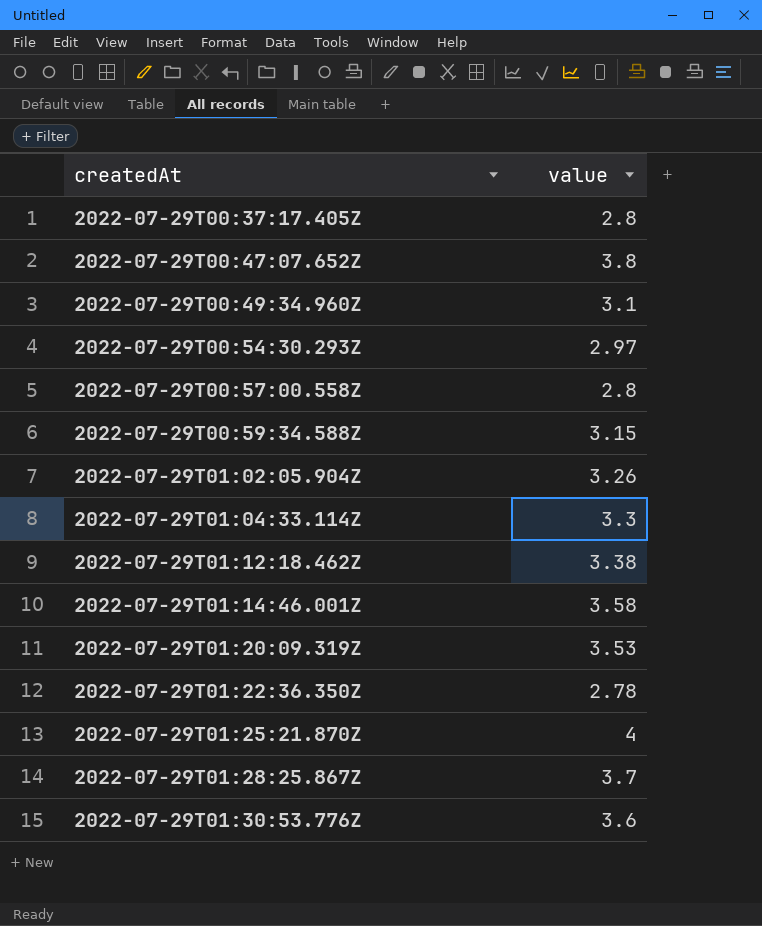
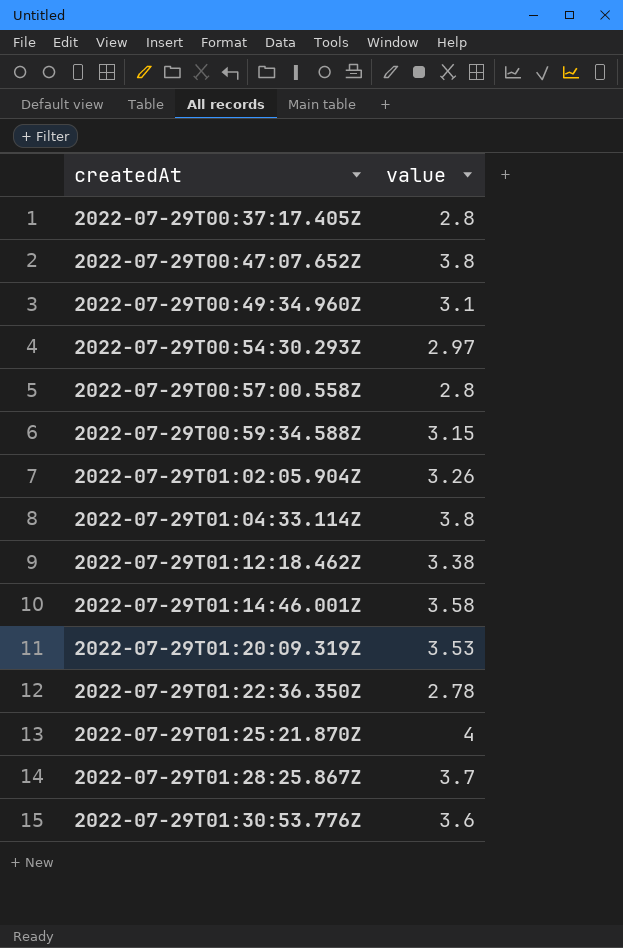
2022-07-29T01:04:33.114Z | value: 3.3 -> 3.8

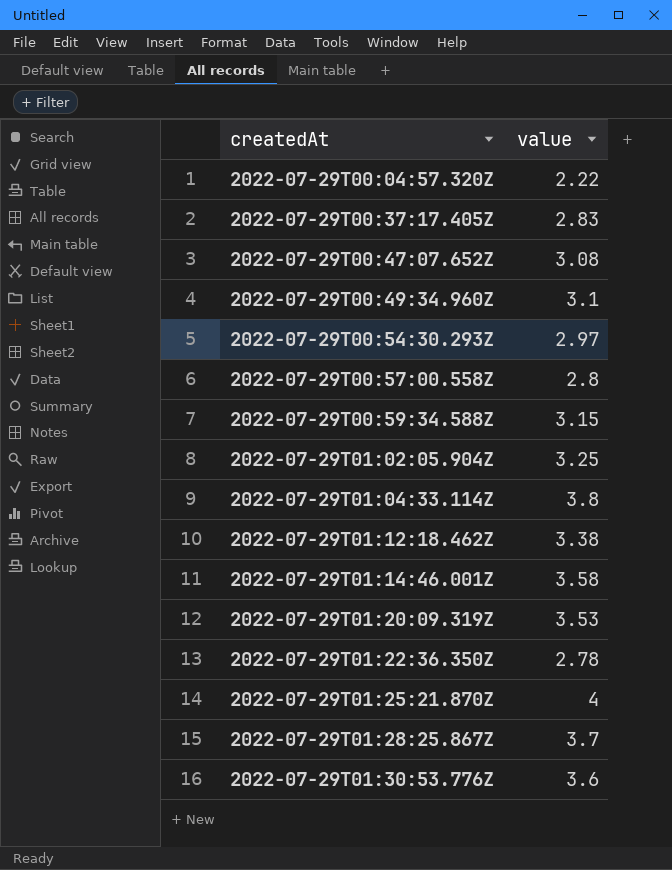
row 2022-07-29T00:04:57.320Z: none -> 2.22
2022-07-29T00:37:17.405Z | value: 2.8 -> 2.83
2022-07-29T00:47:07.652Z | value: 3.8 -> 3.08
2022-07-29T01:02:05.904Z | value: 3.26 -> 3.25

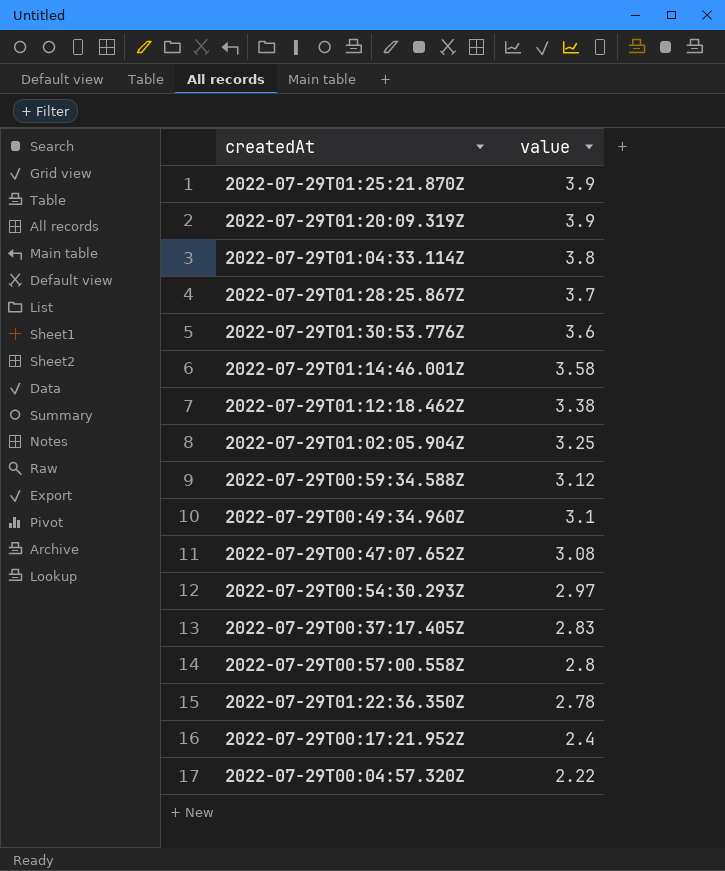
row order: createdAt ascending -> value descending
2022-07-29T01:25:21.870Z | value: 4 -> 3.9
2022-07-29T01:20:09.319Z | value: 3.53 -> 3.9
2022-07-29T00:59:34.588Z | value: 3.15 -> 3.12
row 2022-07-29T00:17:21.952Z: none -> 2.4

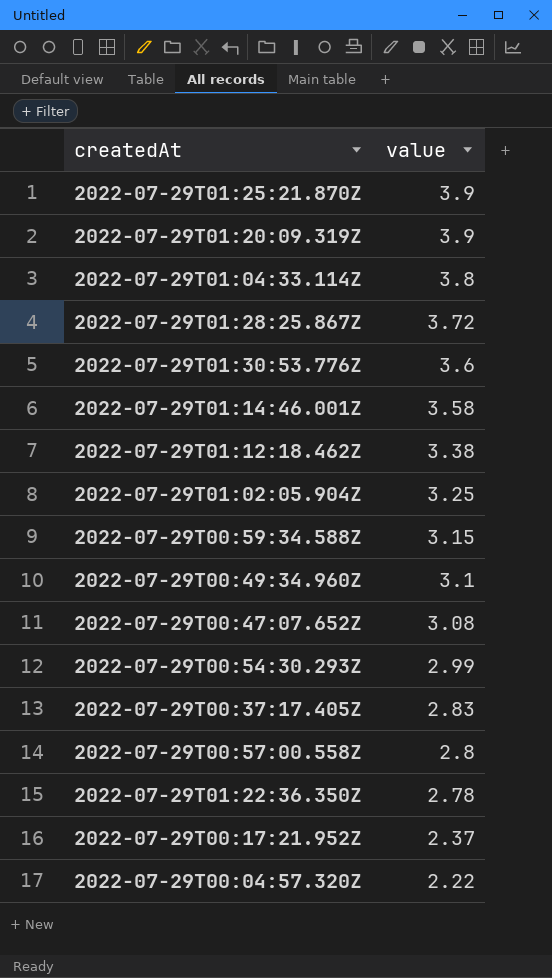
2022-07-29T01:28:25.867Z | value: 3.7 -> 3.72
2022-07-29T00:59:34.588Z | value: 3.12 -> 3.15
2022-07-29T00:54:30.293Z | value: 2.97 -> 2.99
2022-07-29T00:17:21.952Z | value: 2.4 -> 2.37

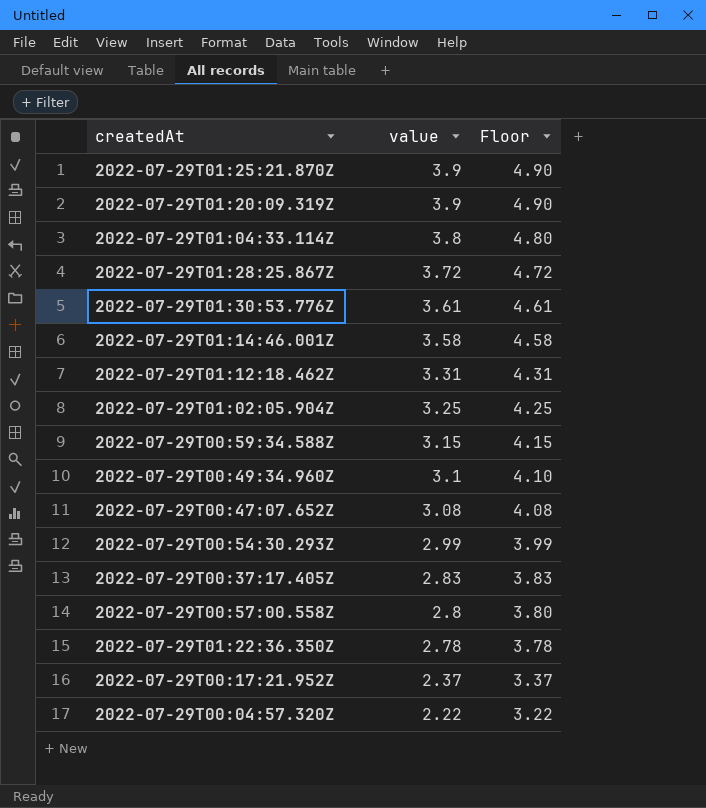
column Floor | formula: none -> [value] + 1
2022-07-29T01:30:53.776Z | value: 3.6 -> 3.61
2022-07-29T01:12:18.462Z | value: 3.38 -> 3.31

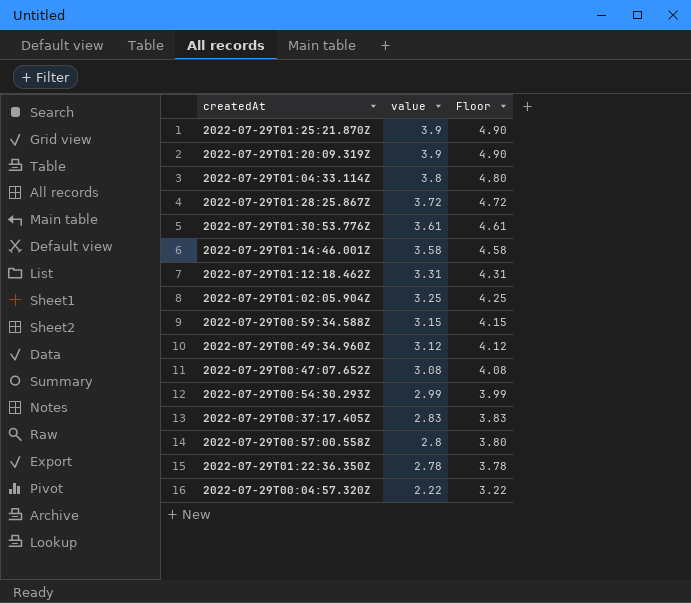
row 2022-07-29T00:17:21.952Z: 2.37 | 3.37 -> none
2022-07-29T00:49:34.960Z | value: 3.1 -> 3.12
2022-07-29T00:49:34.960Z | Floor: 4.10 -> 4.12

